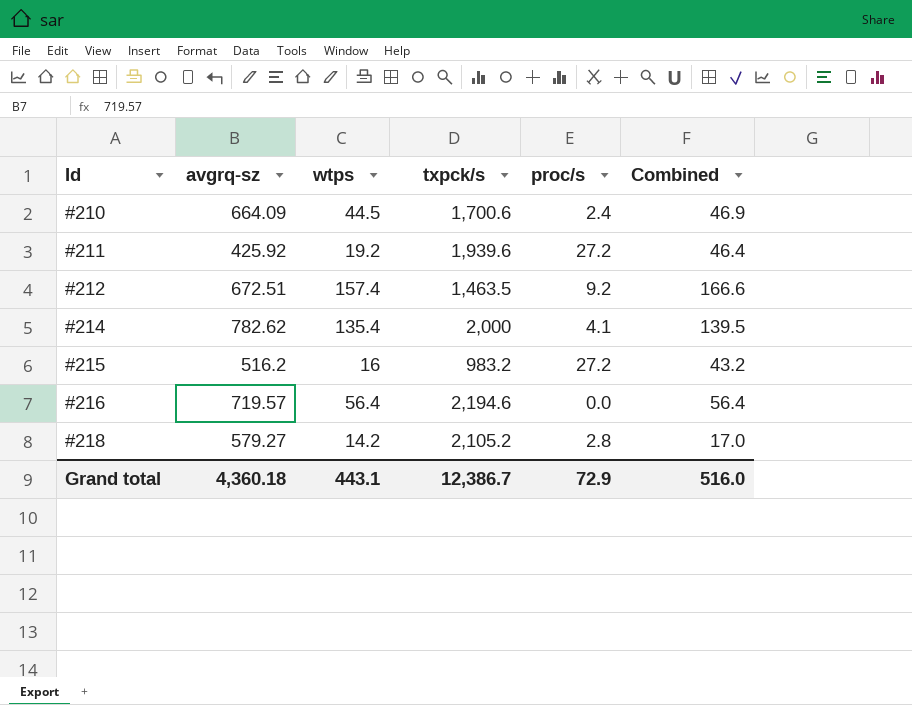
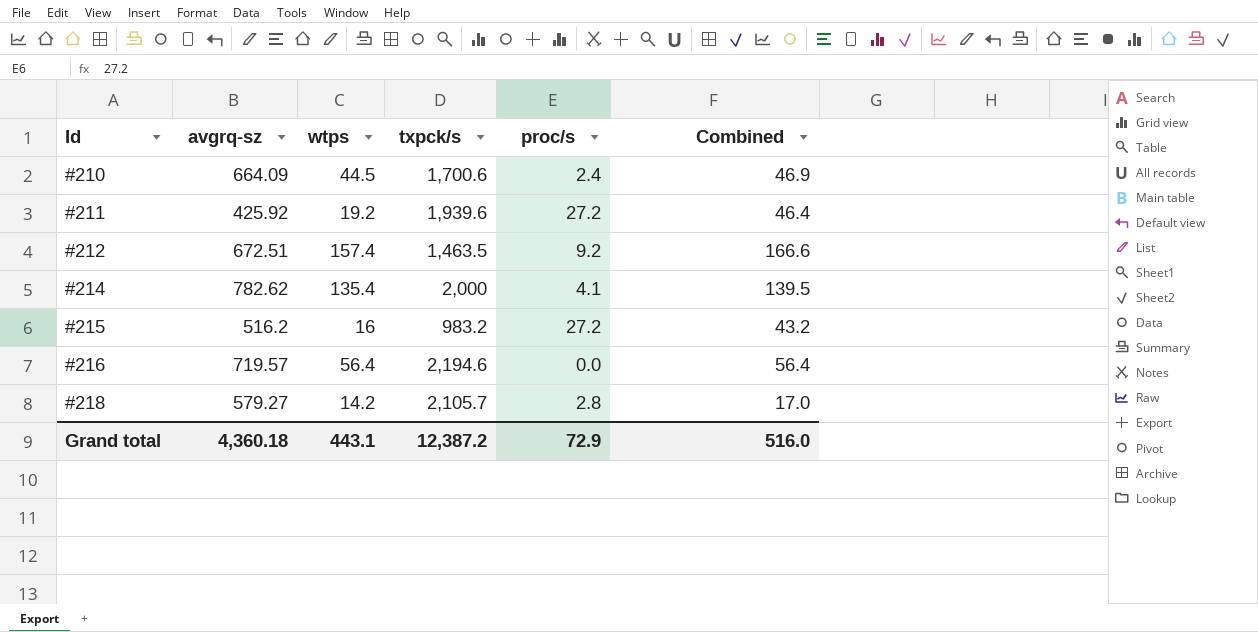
#218 | txpck/s: 2,105.2 -> 2,105.7
Grand total | txpck/s: 12,386.7 -> 12,387.2

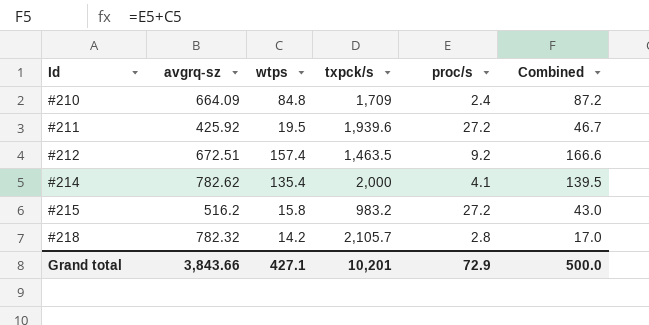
row #216: 719.57 | 56.4 | 2,194.6 | 0.0 | 56.4 -> none
#210 | wtps: 44.5 -> 84.8
#210 | txpck/s: 1,700.6 -> 1,709
#210 | Combined: 46.9 -> 87.2
#211 | wtps: 19.2 -> 19.5
#211 | Combined: 46.4 -> 46.7
#215 | wtps: 16 -> 15.8
#215 | Combined: 43.2 -> 43.0
#218 | avgrq-sz: 579.27 -> 782.32
Grand total | avgrq-sz: 4,360.18 -> 3,843.66
Grand total | wtps: 443.1 -> 427.1
Grand total | txpck/s: 12,387.2 -> 10,201
Grand total | Combined: 516.0 -> 500.0

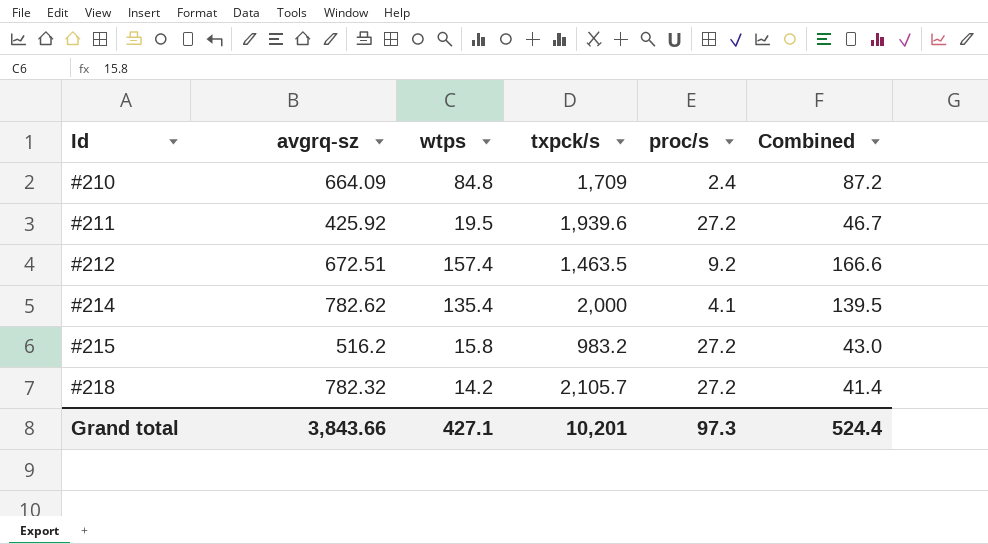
#218 | proc/s: 2.8 -> 27.2
#218 | Combined: 17.0 -> 41.4
Grand total | proc/s: 72.9 -> 97.3
Grand total | Combined: 500.0 -> 524.4

